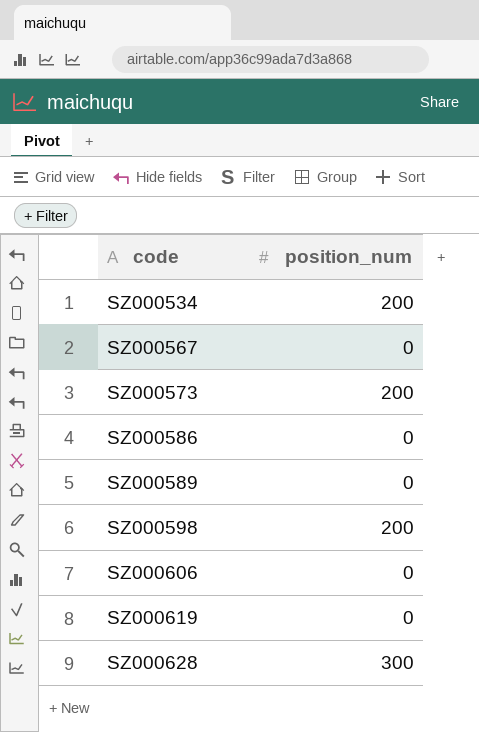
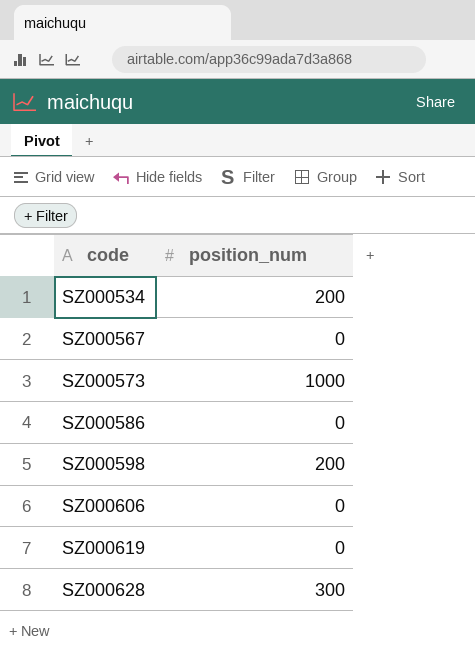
row SZ000589: 0 -> none
SZ000573 | position_num: 200 -> 1000

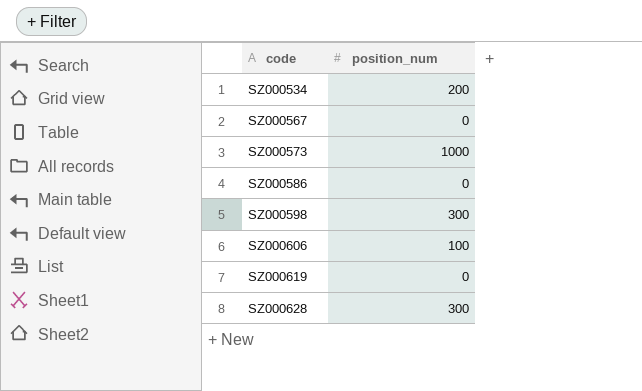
SZ000598 | position_num: 200 -> 300
SZ000606 | position_num: 0 -> 100

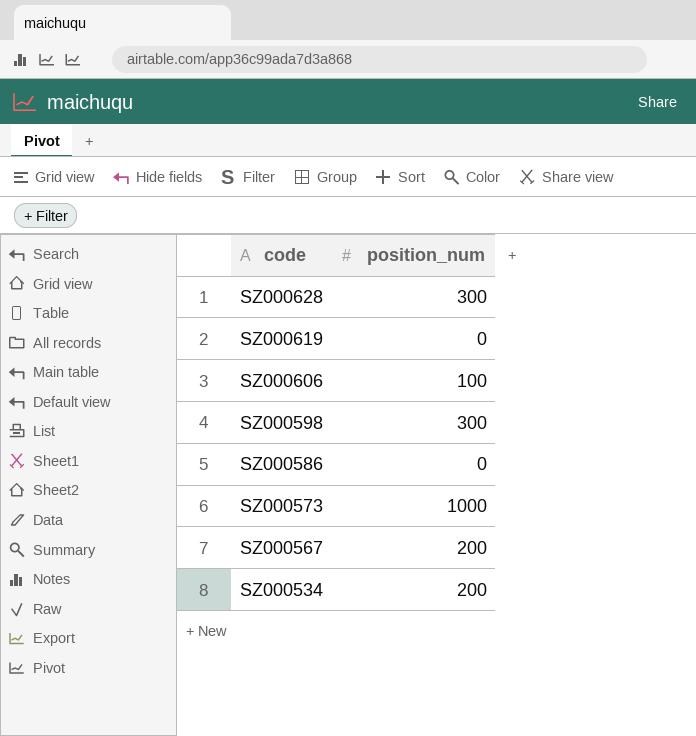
row order: code ascending -> code descending
SZ000567 | position_num: 0 -> 200

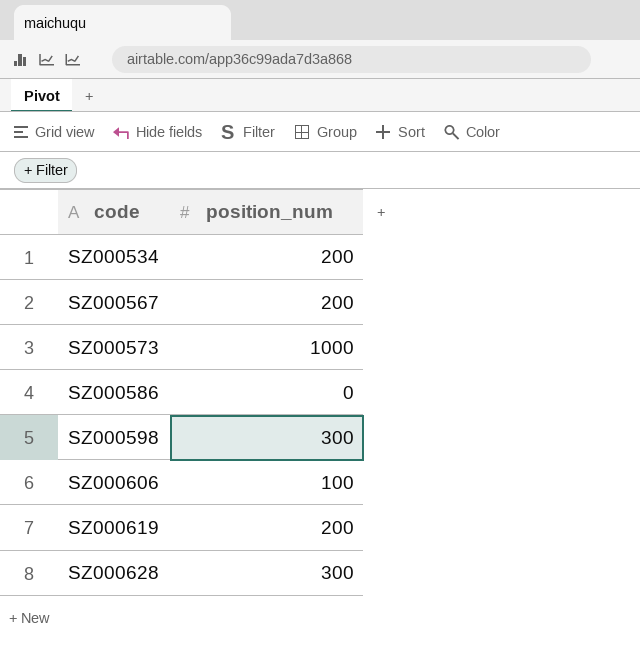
row order: code descending -> code ascending
SZ000619 | position_num: 0 -> 200

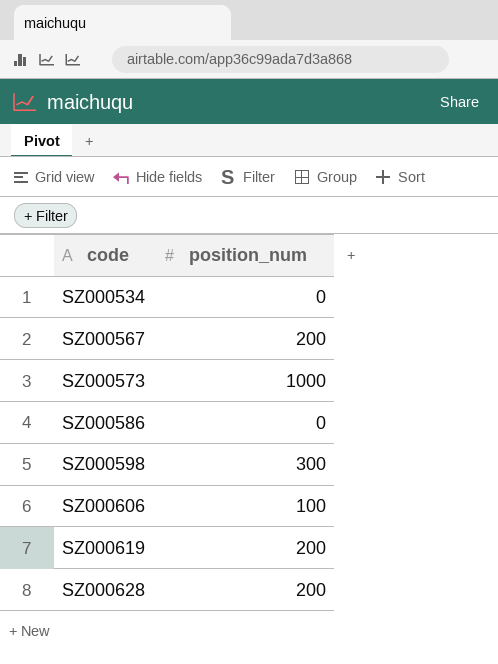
SZ000534 | position_num: 200 -> 0
SZ000628 | position_num: 300 -> 200

